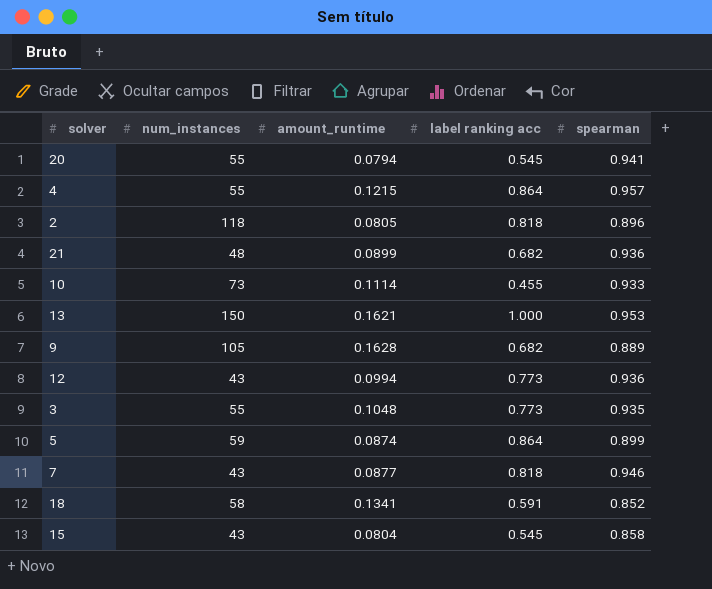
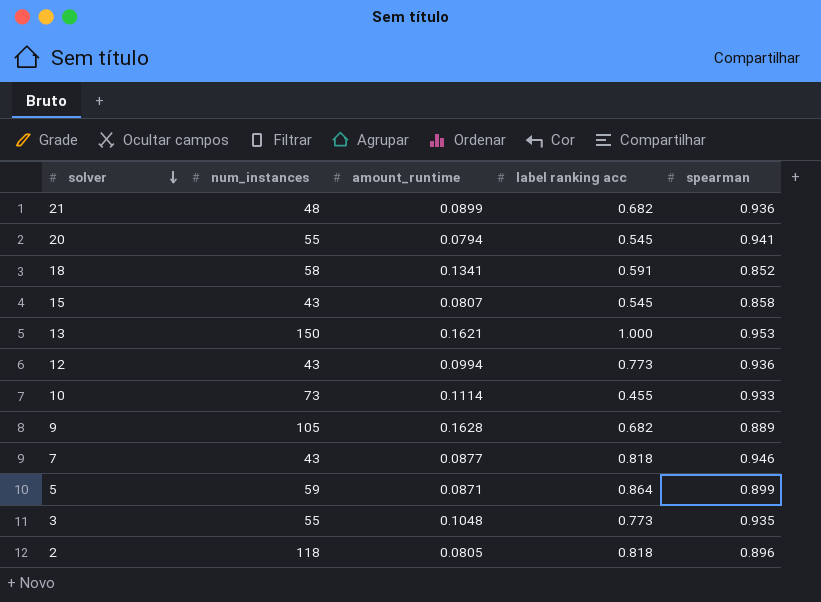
row order: none -> solver descending
row 4: 55 | 0.1215 | 0.864 | 0.957 -> none
15 | amount_runtime: 0.0804 -> 0.0807
5 | amount_runtime: 0.0874 -> 0.0871

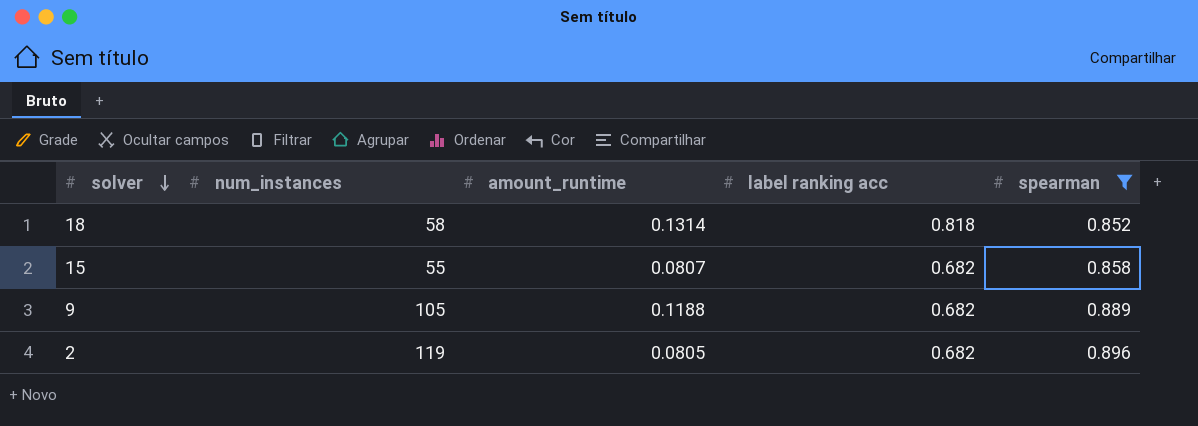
filter: none -> spearman <= 0.896
18 | amount_runtime: 0.1341 -> 0.1314
18 | label ranking acc: 0.591 -> 0.818
15 | num_instances: 43 -> 55
15 | label ranking acc: 0.545 -> 0.682
9 | amount_runtime: 0.1628 -> 0.1188
2 | num_instances: 118 -> 119
2 | label ranking acc: 0.818 -> 0.682

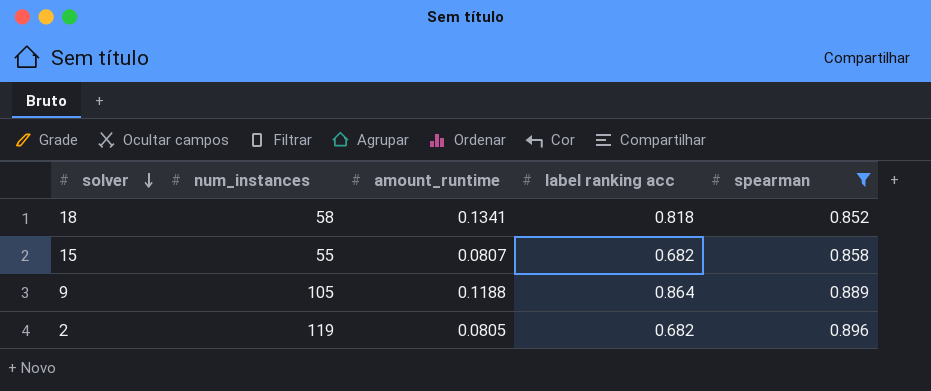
18 | amount_runtime: 0.1314 -> 0.1341
9 | label ranking acc: 0.682 -> 0.864

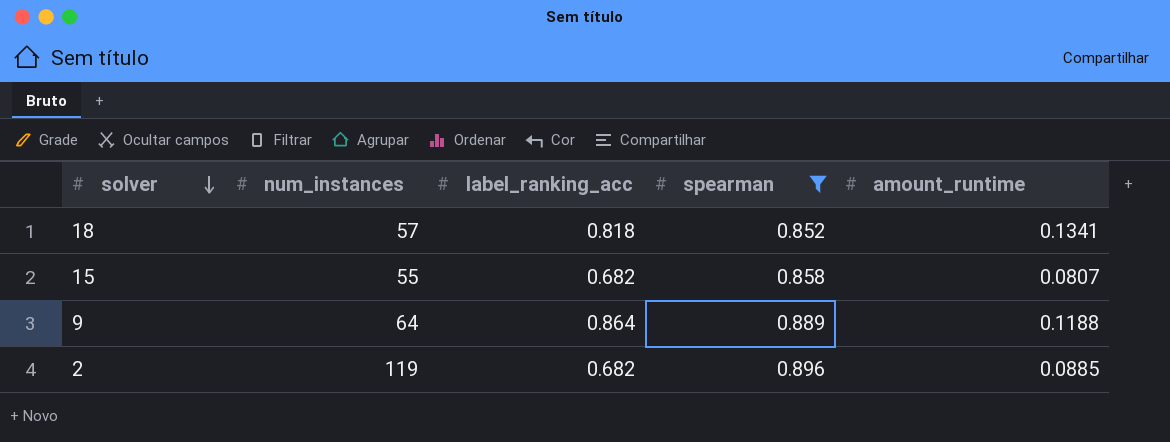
column name: label ranking acc -> label_ranking_acc
column amount_runtime | position: 3 -> 5
18 | num_instances: 58 -> 57
9 | num_instances: 105 -> 64
2 | amount_runtime: 0.0805 -> 0.0885

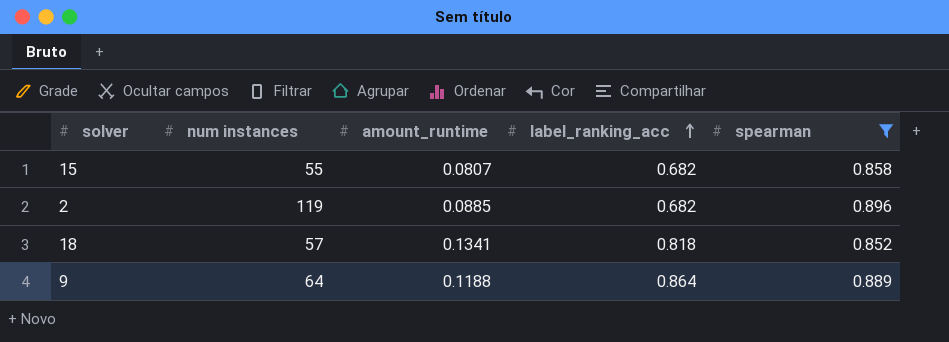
row order: solver descending -> label_ranking_acc ascending
column name: num_instances -> num instances
column amount_runtime | position: 5 -> 3

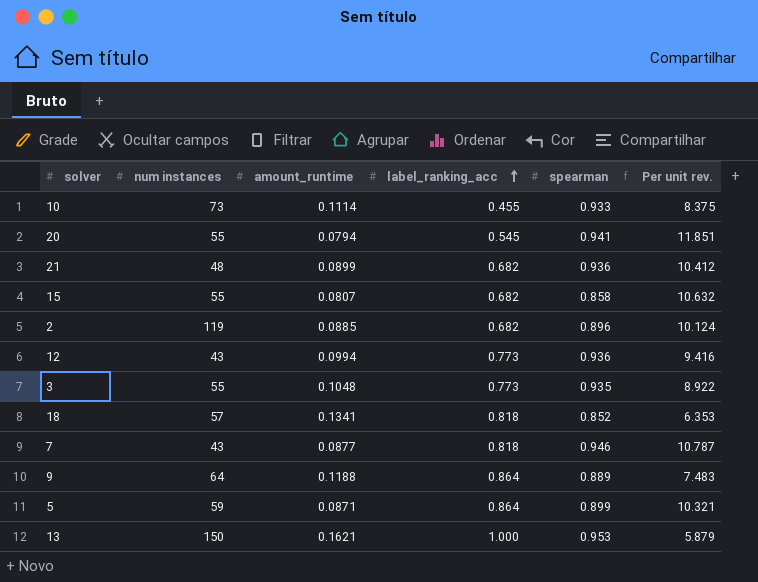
filter: spearman <= 0.896 -> none
column Per unit rev. | formula: none -> [spearman] / [amount_runtime]

